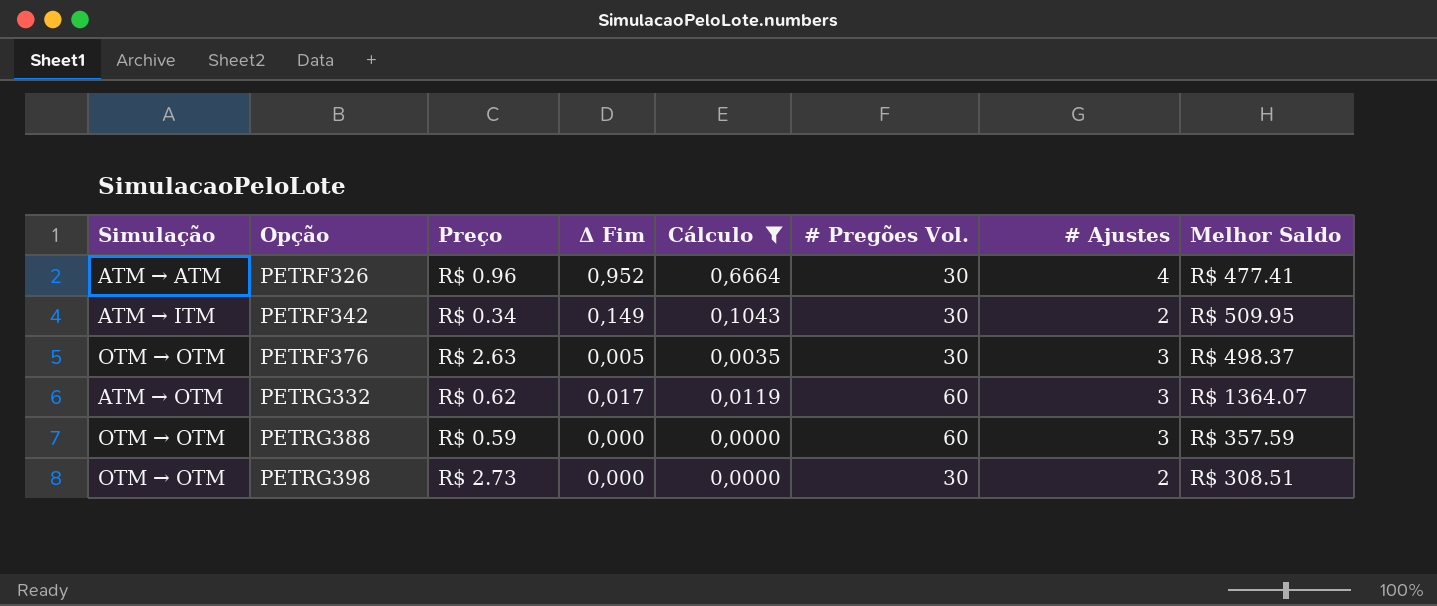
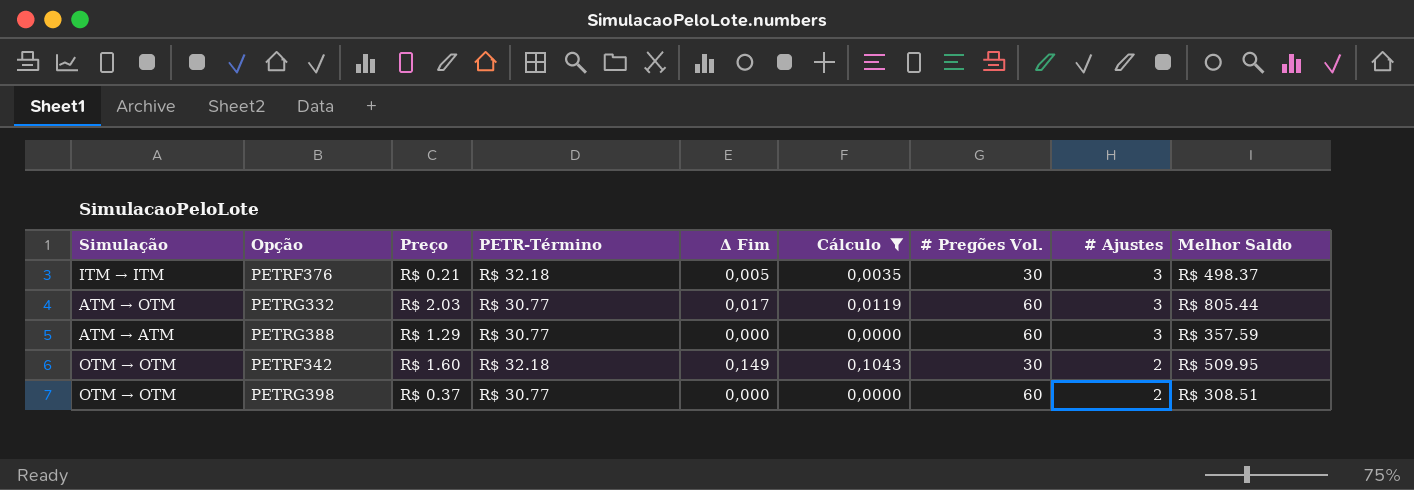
row order: Opção ascending -> # Ajustes descending
column PETR-Término | position: none -> 4
row PETRF326: ATM → ATM | R$ 0.96 | 0,952 | 0,6664 | 30 | 4 | R$ 477.41 -> none
PETRF376 | Simulação: OTM → OTM -> ITM → ITM
PETRF376 | Preço: R$ 2.63 -> R$ 0.21
PETRG332 | Preço: R$ 0.62 -> R$ 2.03
PETRG332 | Melhor Saldo: R$ 1364.07 -> R$ 805.44
PETRG388 | Simulação: OTM → OTM -> ATM → ATM
PETRG388 | Preço: R$ 0.59 -> R$ 1.29
PETRF342 | Simulação: ATM → ITM -> OTM → OTM
PETRF342 | Preço: R$ 0.34 -> R$ 1.60
PETRG398 | Preço: R$ 2.73 -> R$ 0.37
PETRG398 | # Pregões Vol.: 30 -> 60

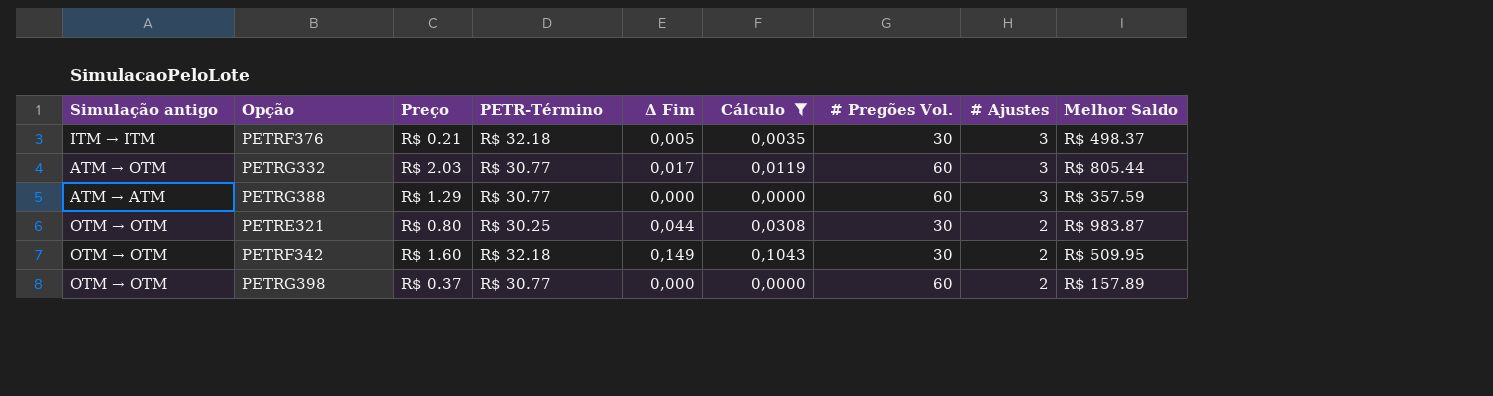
column name: Simulação -> Simulação antigo
row PETRE321: none -> OTM → OTM | R$ 0.80 | R$ 30.25 | 0,044 | 0,0308 | 30 | 2 | R$ 983.87
PETRG398 | Melhor Saldo: R$ 308.51 -> R$ 157.89

